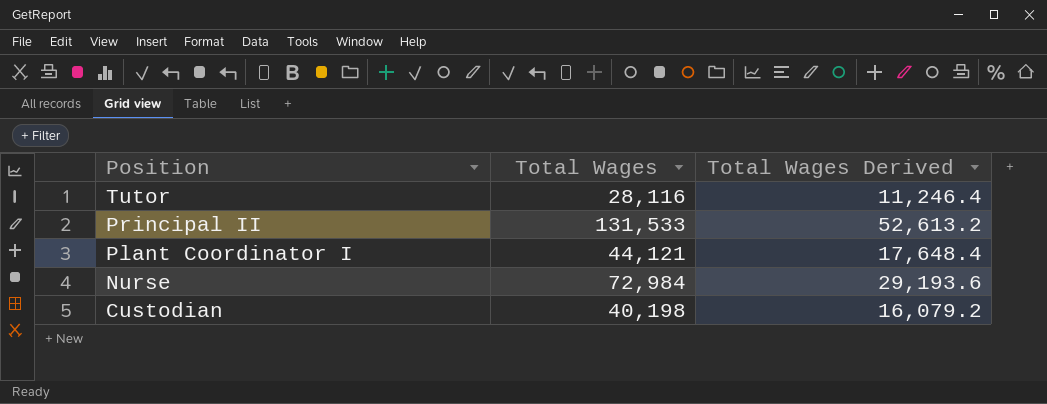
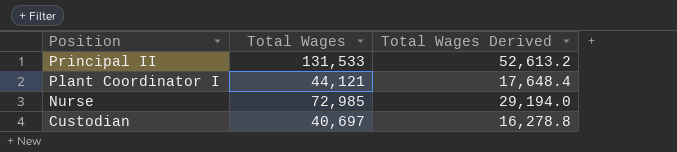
row Tutor: 28,116 | 11,246.4 -> none
Nurse | Total Wages: 72,984 -> 72,985
Nurse | Total Wages Derived: 29,193.6 -> 29,194.0
Custodian | Total Wages: 40,198 -> 40,697
Custodian | Total Wages Derived: 16,079.2 -> 16,278.8

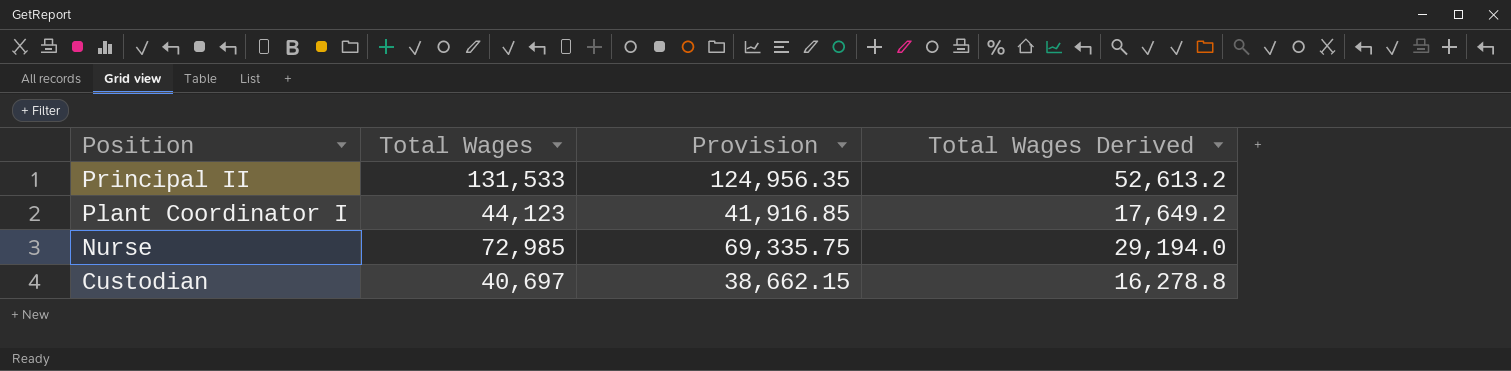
column Provision | formula: none -> [Total Wages] * 0.95
Plant Coordinator I | Total Wages: 44,121 -> 44,123
Plant Coordinator I | Total Wages Derived: 17,648.4 -> 17,649.2

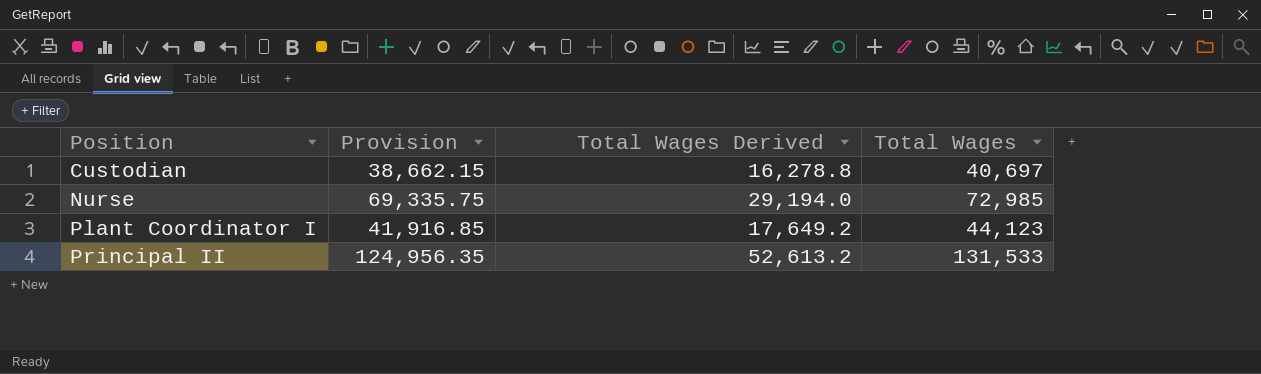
row order: Position descending -> Position ascending
column Total Wages | position: 2 -> 4

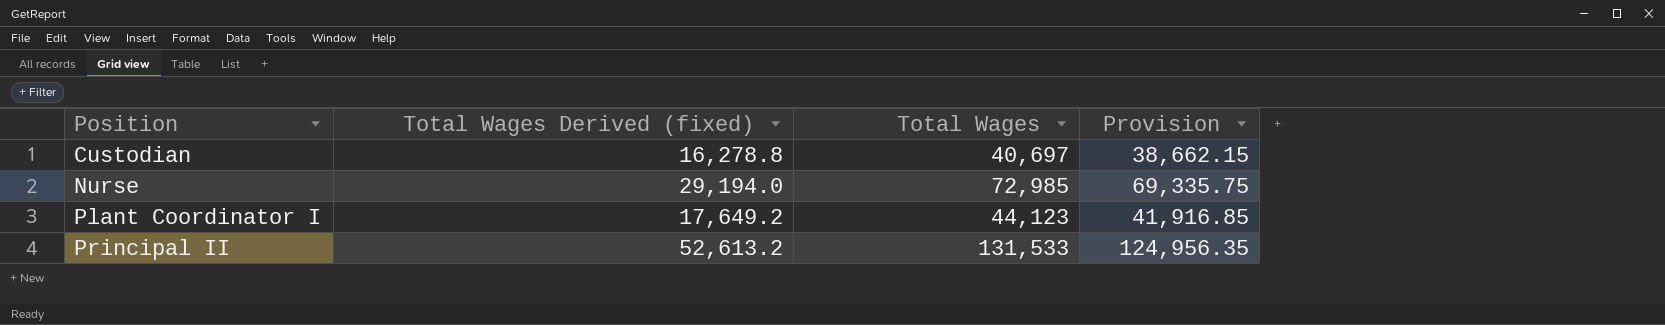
column name: Total Wages Derived -> Total Wages Derived (fixed)
column Provision | position: 2 -> 4

